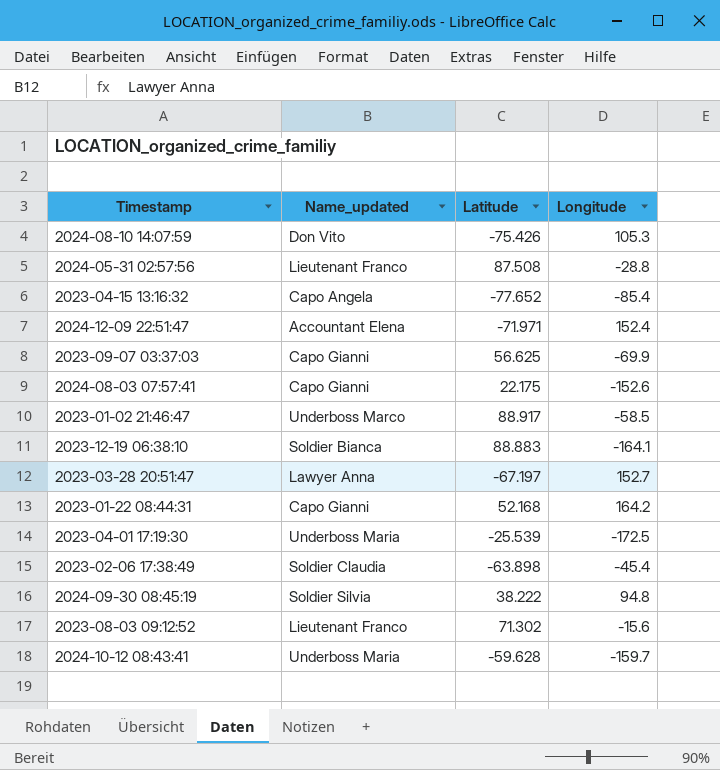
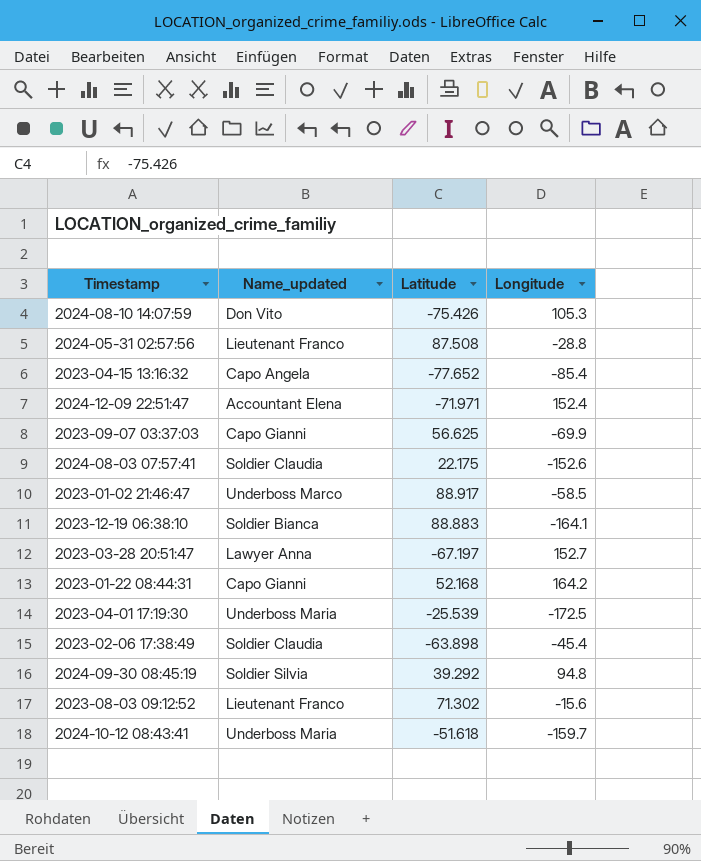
2024-08-03 07:57:41 | Name_updated: Capo Gianni -> Soldier Claudia
2024-09-30 08:45:19 | Latitude: 38.222 -> 39.292
2024-10-12 08:43:41 | Latitude: -59.628 -> -51.618

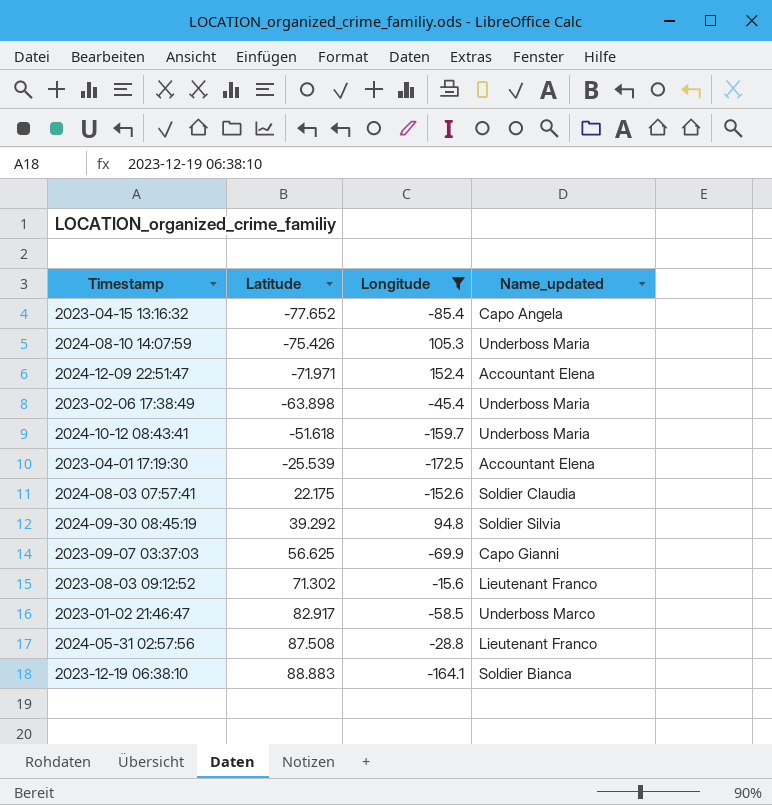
filter: none -> Longitude <= 152.4
row order: none -> Latitude ascending
column Name_updated | position: 2 -> 4
2024-08-10 14:07:59 | Name_updated: Don Vito -> Underboss Maria
2023-02-06 17:38:49 | Name_updated: Soldier Claudia -> Underboss Maria
2023-04-01 17:19:30 | Name_updated: Underboss Maria -> Accountant Elena
2023-01-02 21:46:47 | Latitude: 88.917 -> 82.917

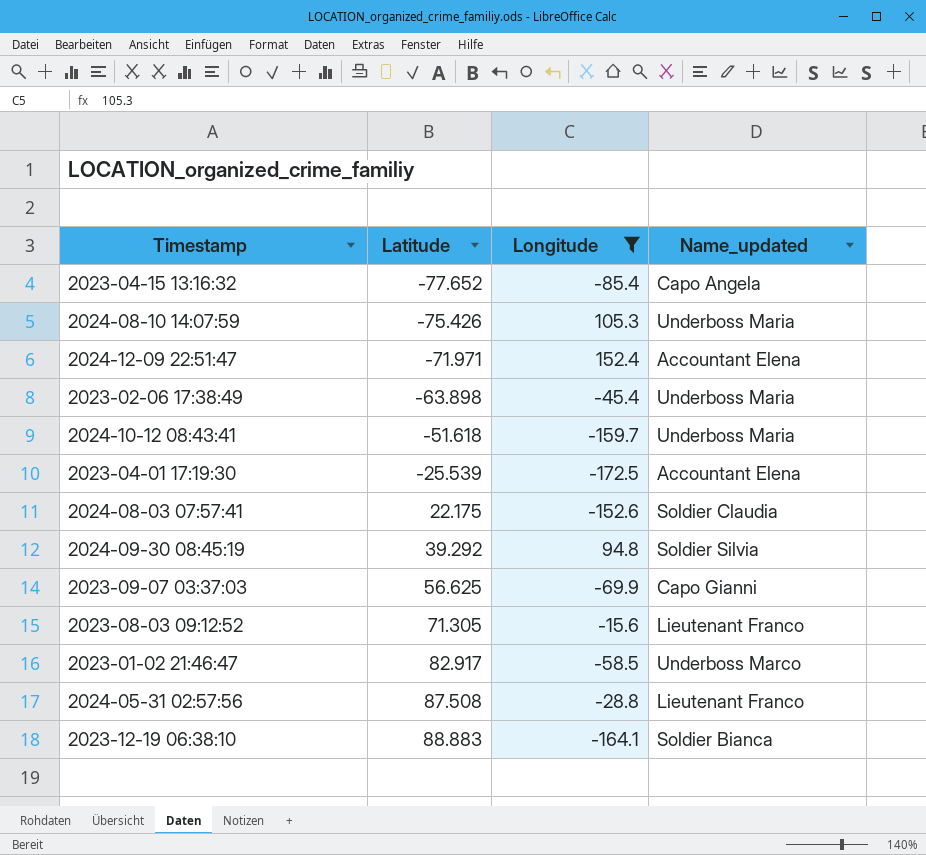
2023-08-03 09:12:52 | Latitude: 71.302 -> 71.305

